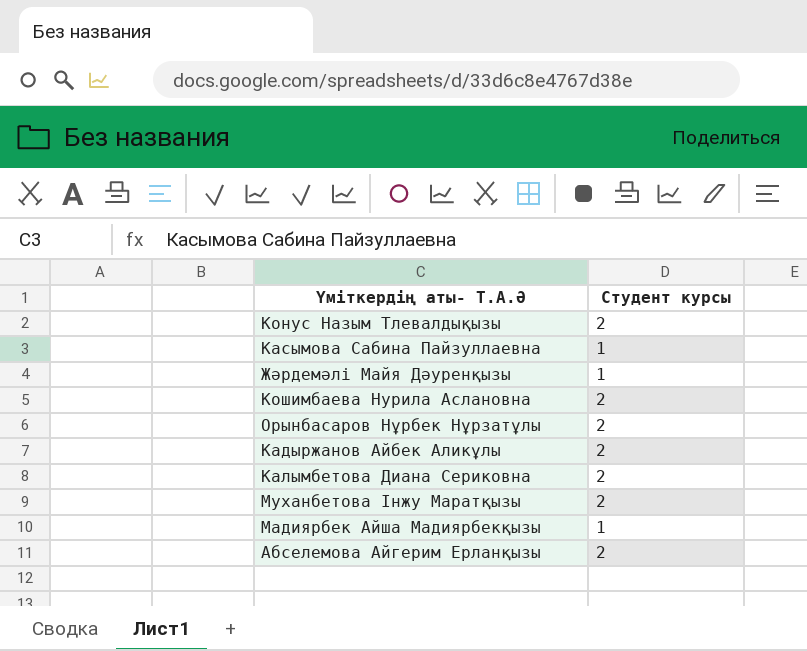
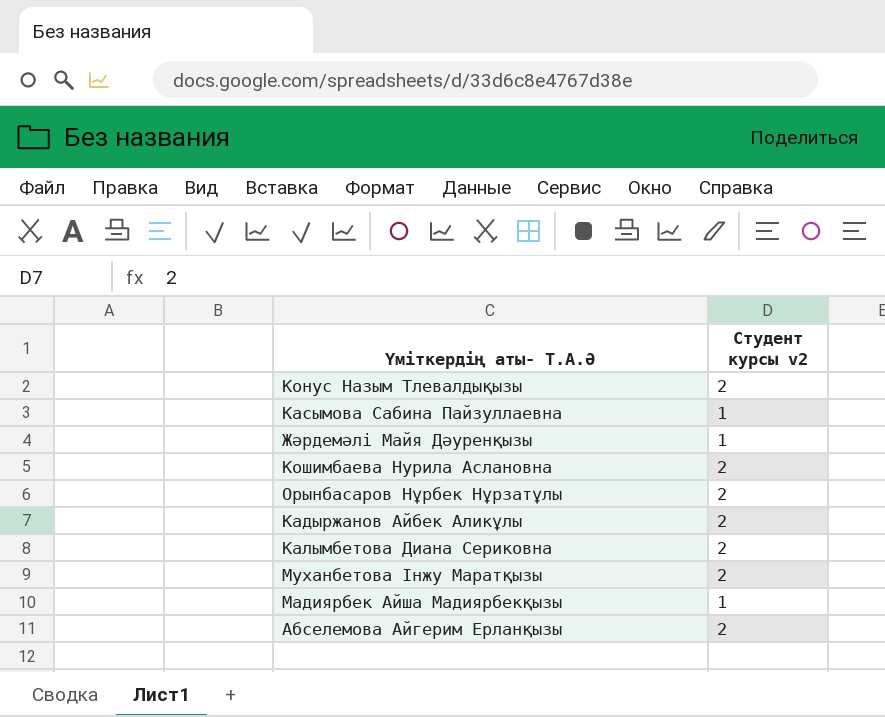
column name: Студент курсы -> Студент курсы v2

